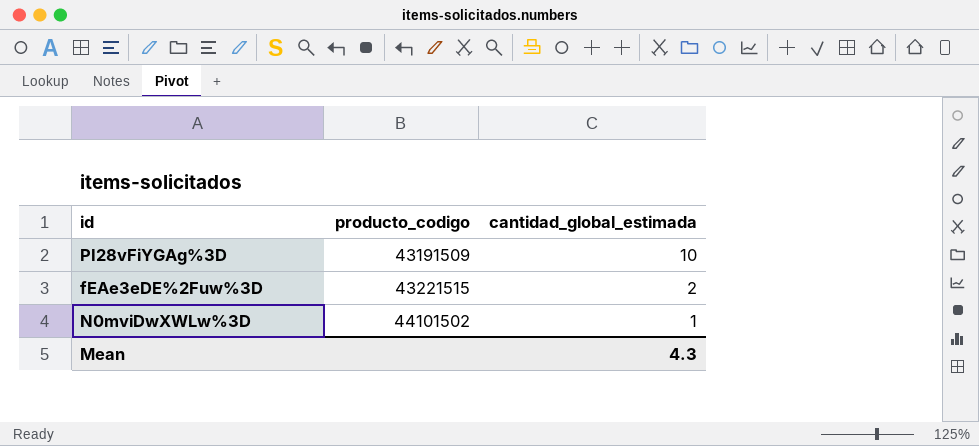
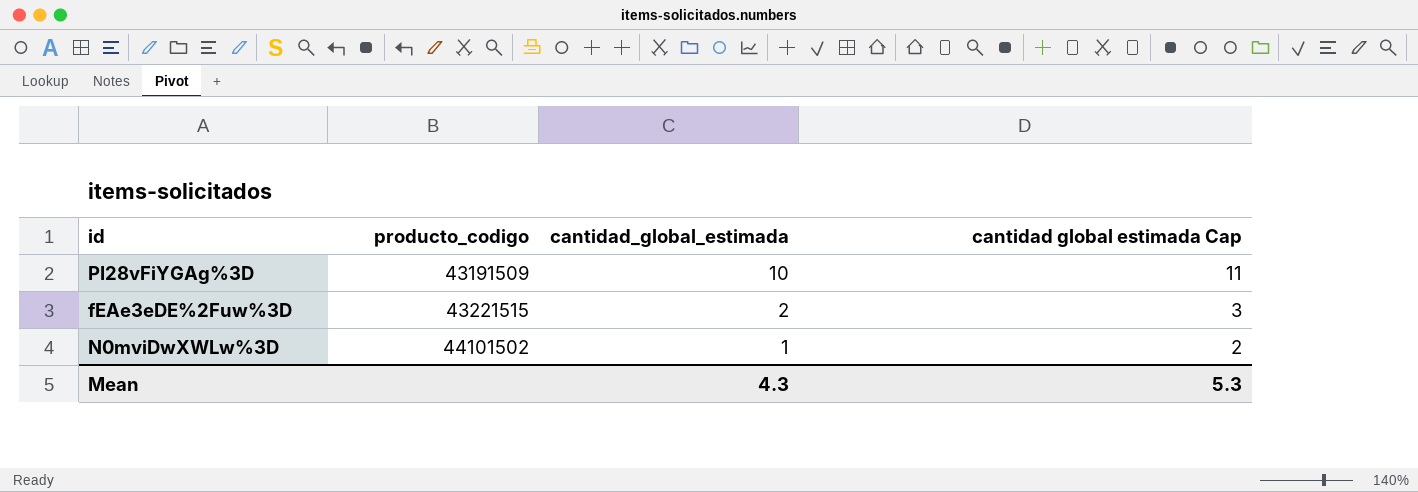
column cantidad global estimada Cap | formula: none -> [cantidad_global_estimada] + 1

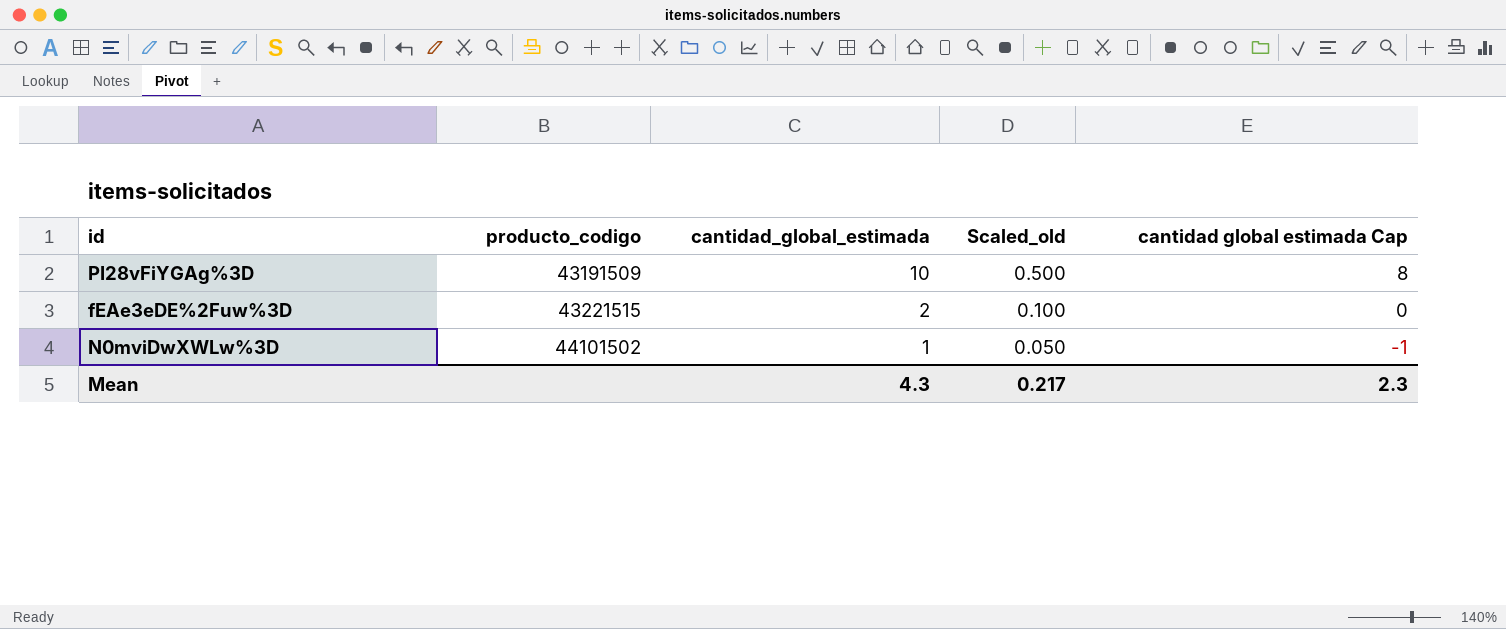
column Scaled_old | formula: none -> [cantidad_global_estimada] * 0.05
column cantidad global estimada Cap | formula: [cantidad_global_estimada] + 1 -> [cantidad_global_estimada] - 2
Mean | cantidad global estimada Cap: 5.3 -> 2.3

